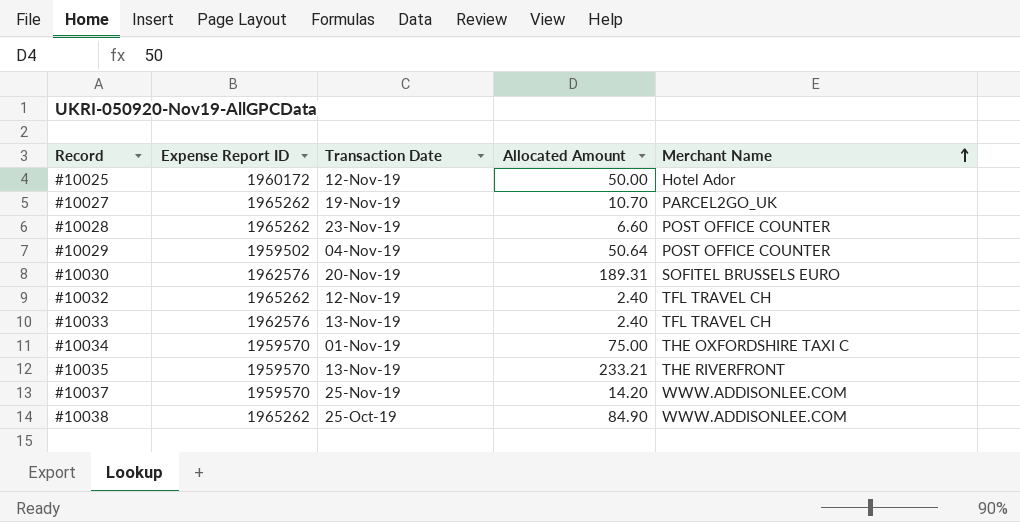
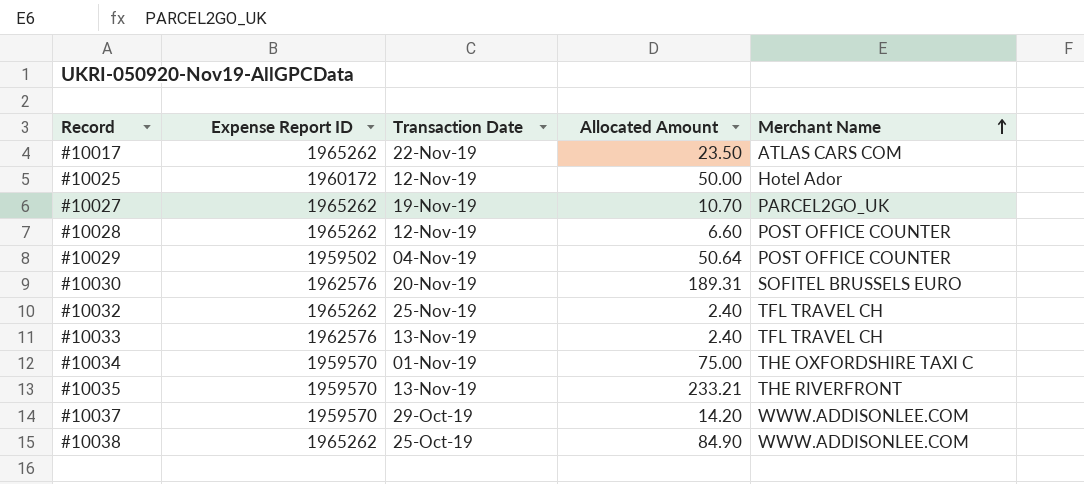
row #10017: none -> 1965262 | 22-Nov-19 | 23.50 | ATLAS CARS COM
#10028 | Transaction Date: 23-Nov-19 -> 12-Nov-19
#10032 | Transaction Date: 12-Nov-19 -> 25-Nov-19
#10037 | Transaction Date: 25-Nov-19 -> 29-Oct-19

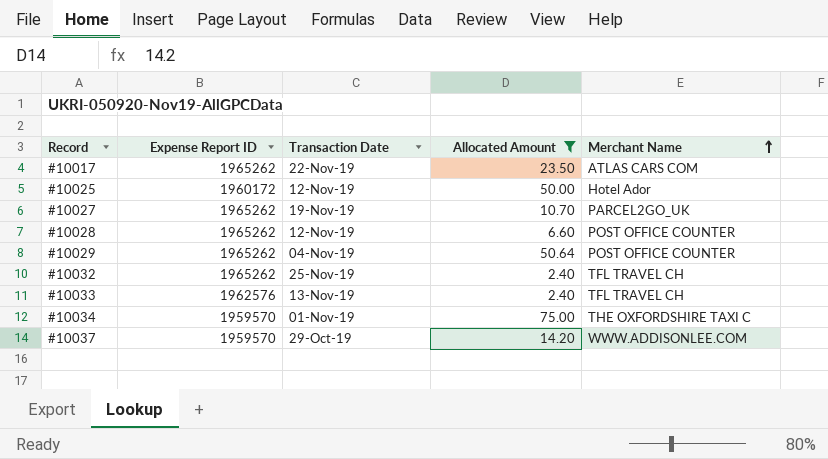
filter: none -> Allocated Amount <= 75.00
#10029 | Expense Report ID: 1959502 -> 1965262

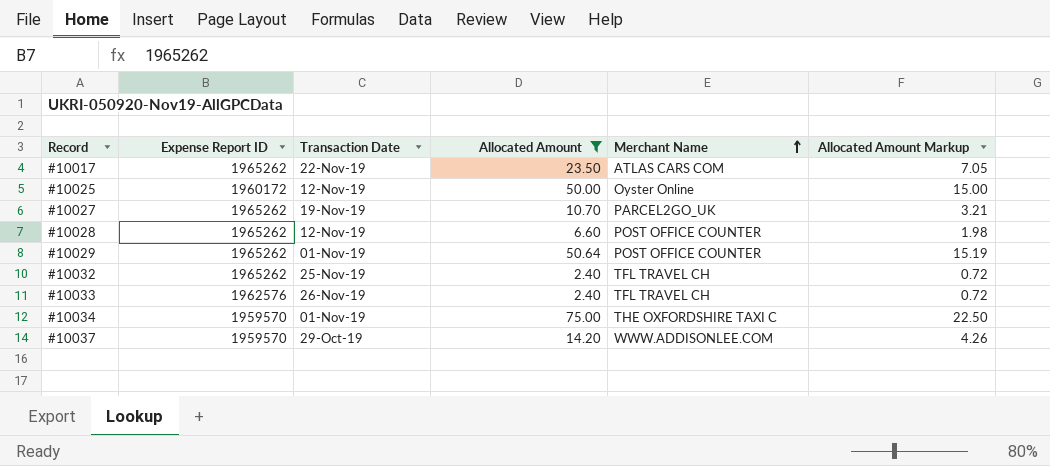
column Allocated Amount Markup | formula: none -> [Allocated Amount] * 0.3
#10025 | Merchant Name: Hotel Ador -> Oyster Online
#10029 | Transaction Date: 04-Nov-19 -> 01-Nov-19
#10033 | Transaction Date: 13-Nov-19 -> 26-Nov-19

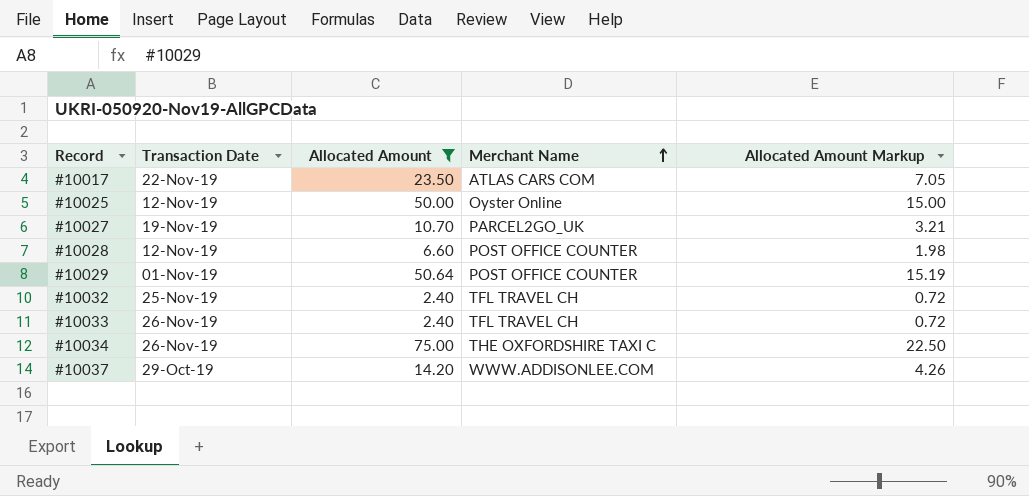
column Expense Report ID | position: 2 -> none
#10034 | Transaction Date: 01-Nov-19 -> 26-Nov-19

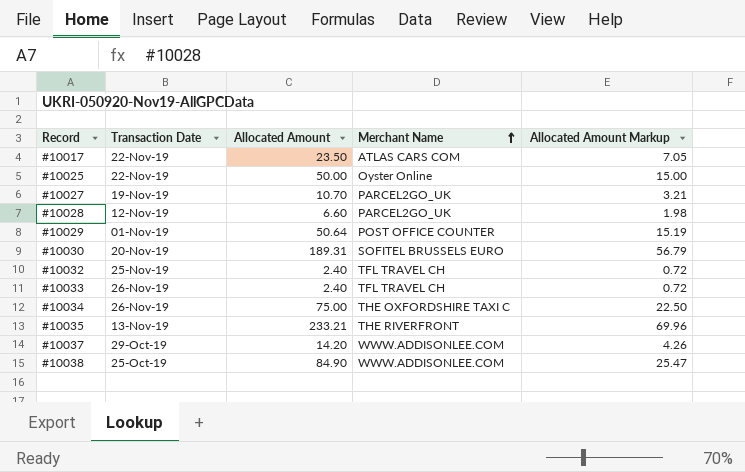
filter: Allocated Amount <= 75.00 -> none
#10025 | Transaction Date: 12-Nov-19 -> 22-Nov-19
#10028 | Merchant Name: POST OFFICE COUNTER -> PARCEL2GO_UK

